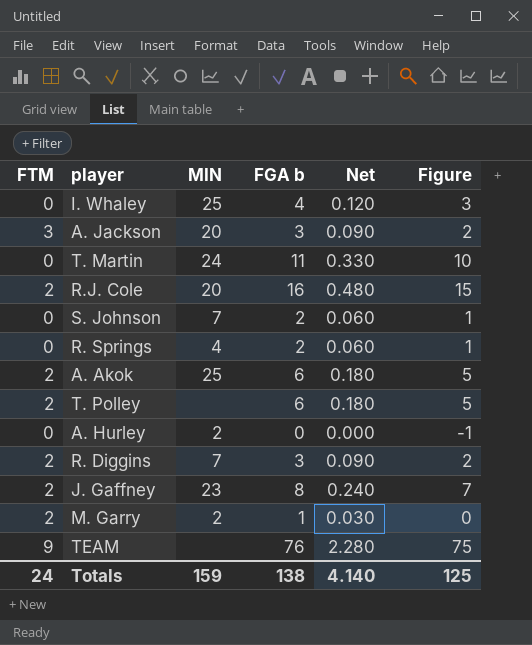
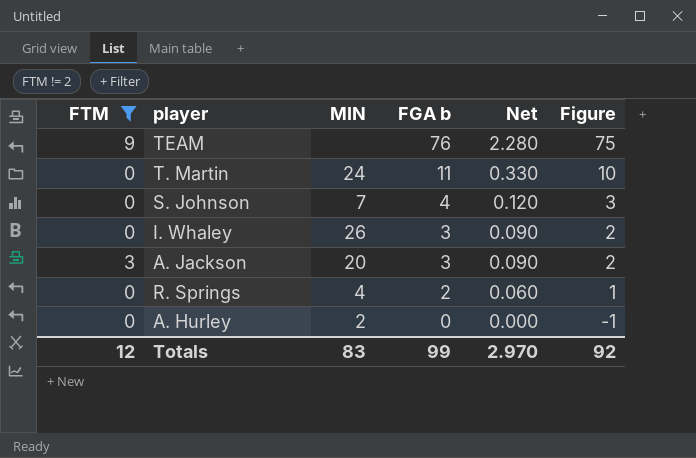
filter: none -> FTM != 2
row order: none -> FGA b descending
S. Johnson | FGA b: 2 -> 4
S. Johnson | Net: 0.060 -> 0.120
S. Johnson | Figure: 1 -> 3
I. Whaley | MIN: 25 -> 26
I. Whaley | FGA b: 4 -> 3
I. Whaley | Net: 0.120 -> 0.090
I. Whaley | Figure: 3 -> 2
Totals | FTM: 24 -> 12
Totals | MIN: 159 -> 83
Totals | FGA b: 138 -> 99
Totals | Net: 4.140 -> 2.970
Totals | Figure: 125 -> 92

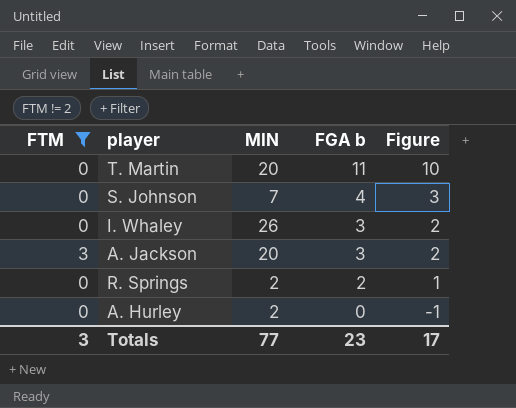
column Net | formula: [FGA b] * 0.03 -> none
row TEAM: 9 | none | 76 | 2.280 | 75 -> none
T. Martin | MIN: 24 -> 20
R. Springs | MIN: 4 -> 2
Totals | FTM: 12 -> 3
Totals | MIN: 83 -> 77
Totals | FGA b: 99 -> 23
Totals | Figure: 92 -> 17

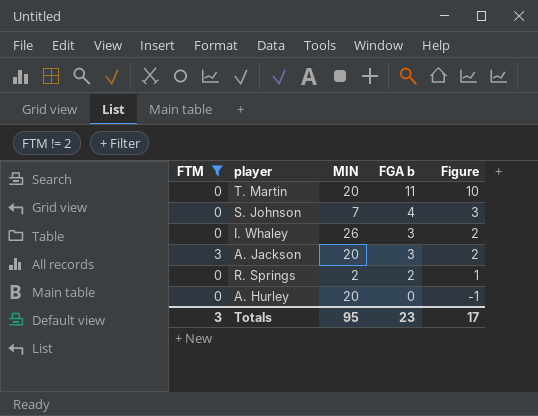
A. Hurley | MIN: 2 -> 20
Totals | MIN: 77 -> 95

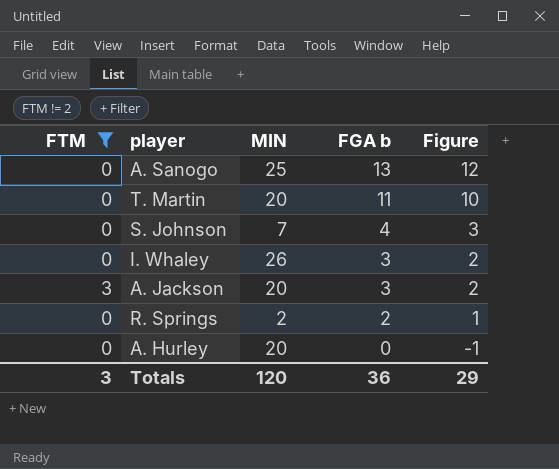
row A. Sanogo: none -> 0 | 25 | 13 | 12
Totals | MIN: 95 -> 120
Totals | FGA b: 23 -> 36
Totals | Figure: 17 -> 29

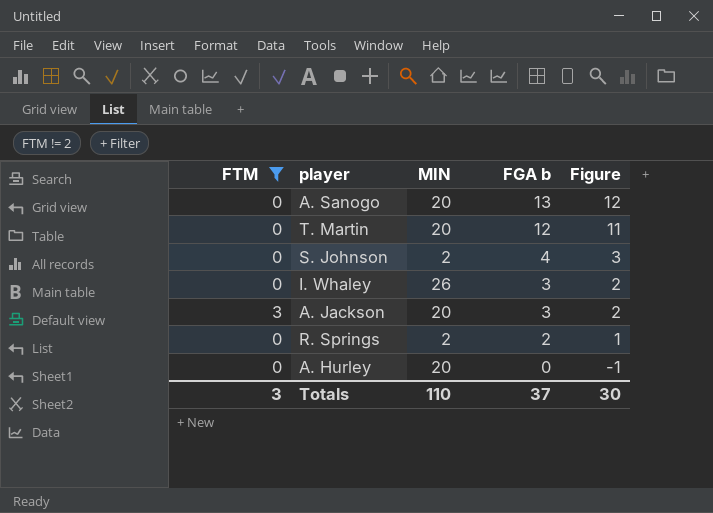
A. Sanogo | MIN: 25 -> 20
T. Martin | FGA b: 11 -> 12
T. Martin | Figure: 10 -> 11
S. Johnson | MIN: 7 -> 2
Totals | MIN: 120 -> 110
Totals | FGA b: 36 -> 37
Totals | Figure: 29 -> 30

